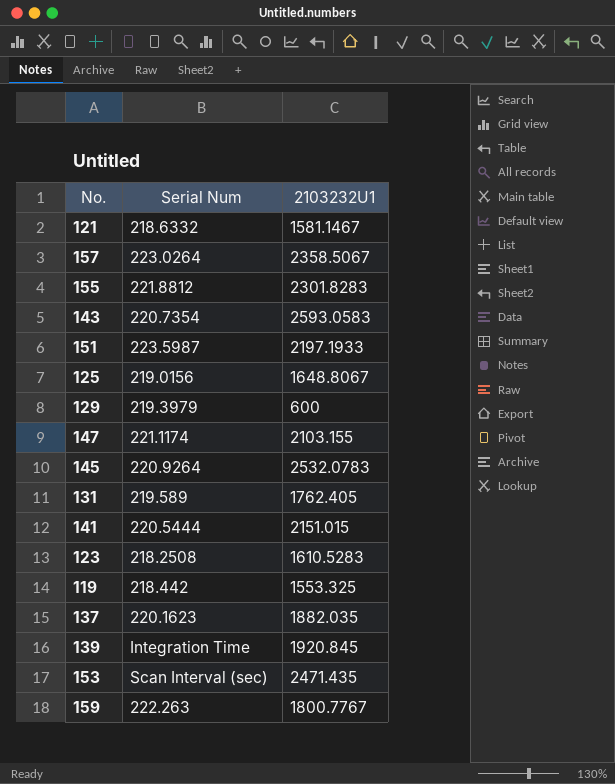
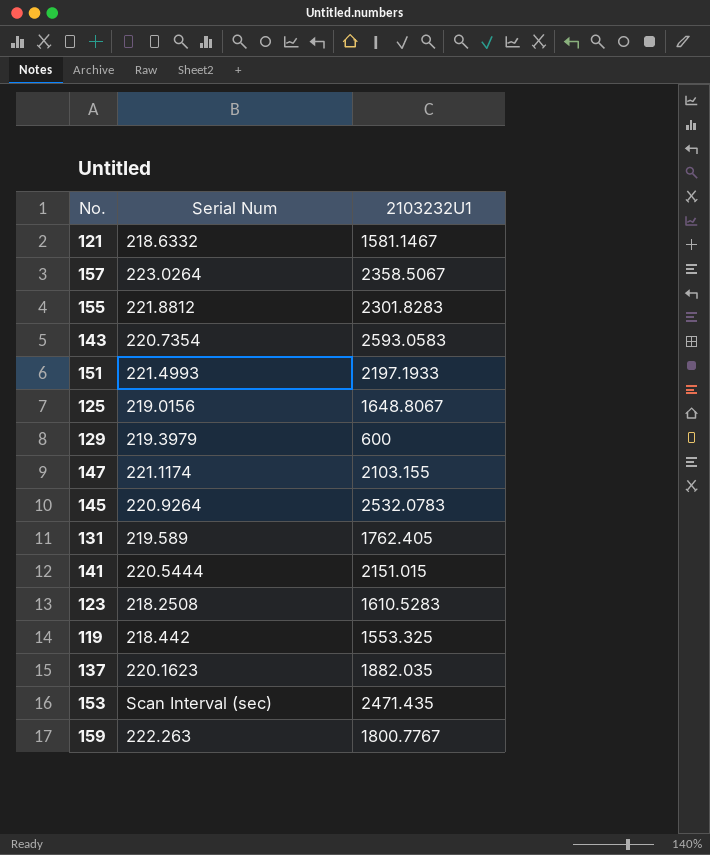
row 139: Integration Time | 1920.845 -> none
151 | Serial Num: 223.5987 -> 221.4993

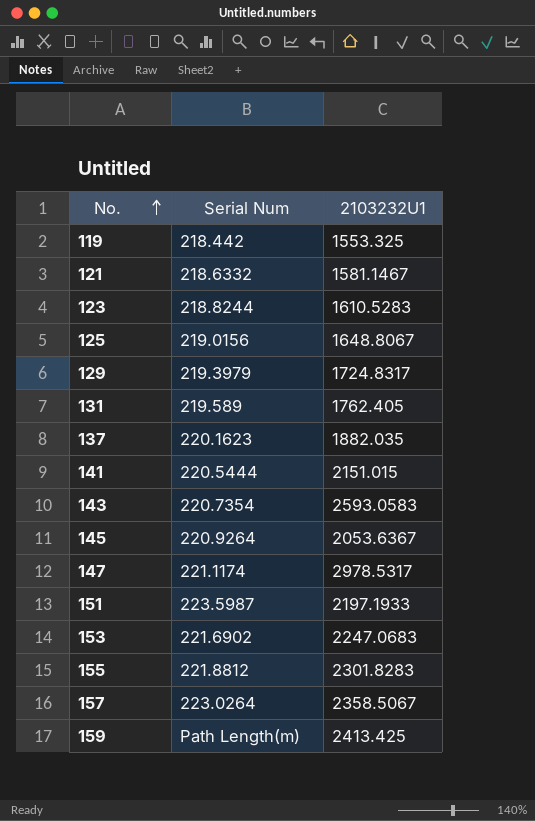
row order: none -> No. ascending
123 | Serial Num: 218.2508 -> 218.8244
129 | 2103232U1: 600 -> 1724.8317
145 | 2103232U1: 2532.0783 -> 2053.6367
147 | 2103232U1: 2103.155 -> 2978.5317
151 | Serial Num: 221.4993 -> 223.5987
153 | Serial Num: Scan Interval (sec) -> 221.6902
153 | 2103232U1: 2471.435 -> 2247.0683
159 | Serial Num: 222.263 -> Path Length(m)
159 | 2103232U1: 1800.7767 -> 2413.425

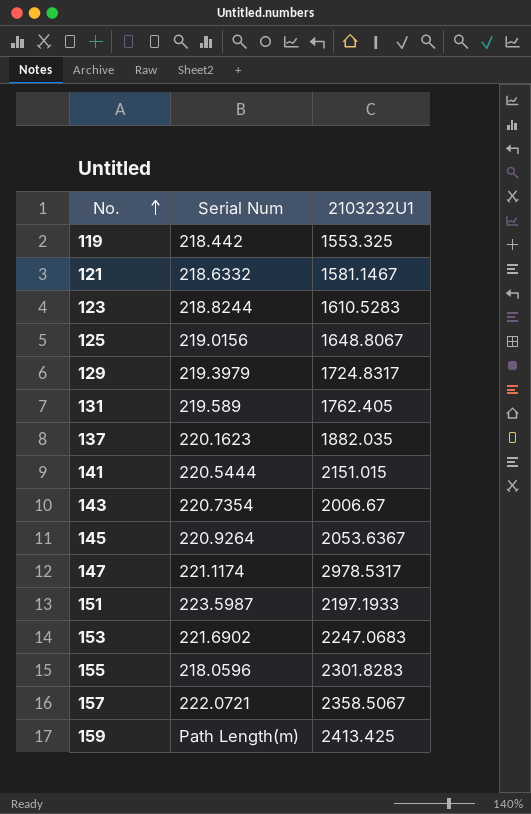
143 | 2103232U1: 2593.0583 -> 2006.67
155 | Serial Num: 221.8812 -> 218.0596
157 | Serial Num: 223.0264 -> 222.0721

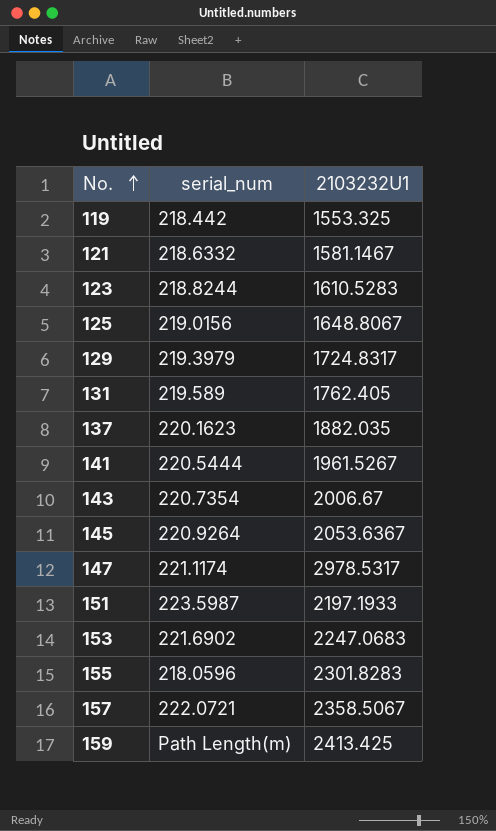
column name: Serial Num -> serial_num
141 | 2103232U1: 2151.015 -> 1961.5267

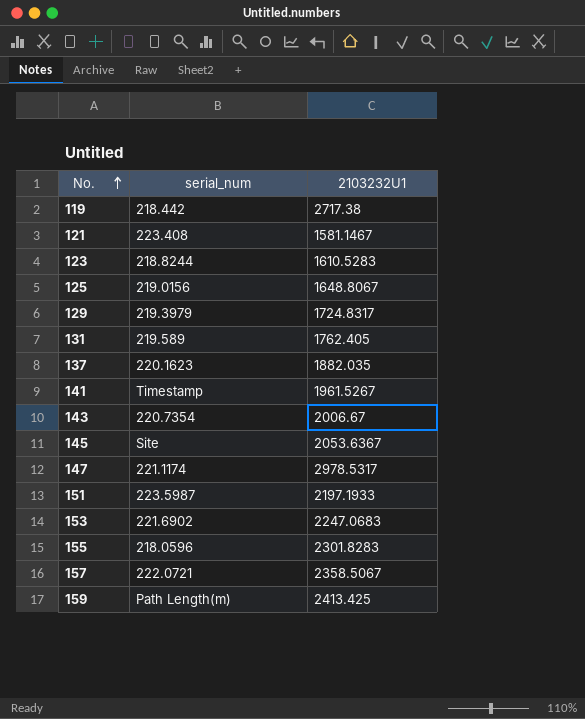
119 | 2103232U1: 1553.325 -> 2717.38
121 | serial_num: 218.6332 -> 223.408
141 | serial_num: 220.5444 -> Timestamp
145 | serial_num: 220.9264 -> Site

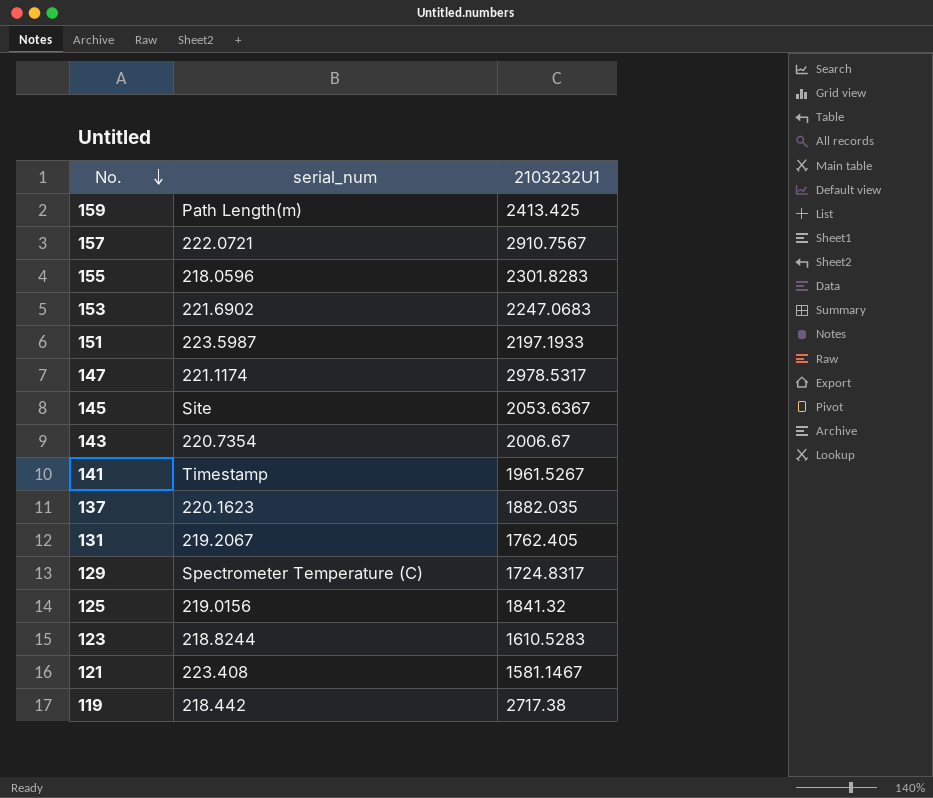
row order: No. ascending -> No. descending
157 | 2103232U1: 2358.5067 -> 2910.7567
131 | serial_num: 219.589 -> 219.2067
129 | serial_num: 219.3979 -> Spectrometer Temperature (C)
125 | 2103232U1: 1648.8067 -> 1841.32

